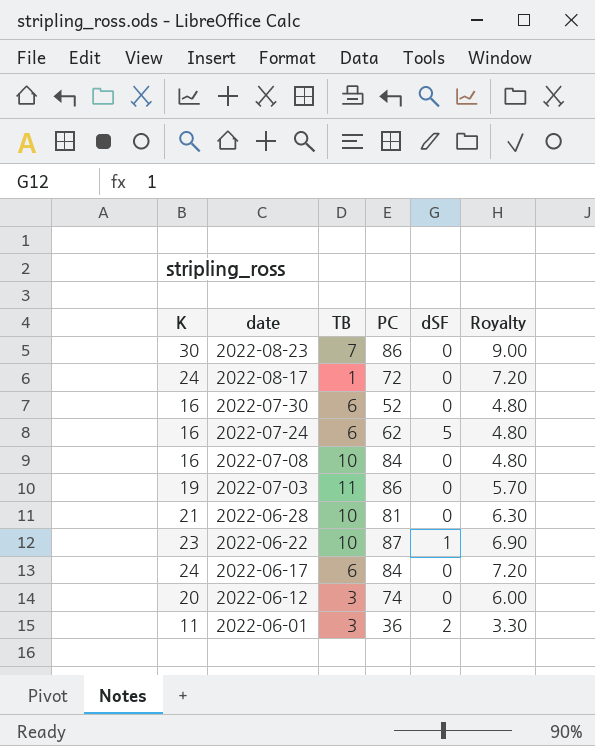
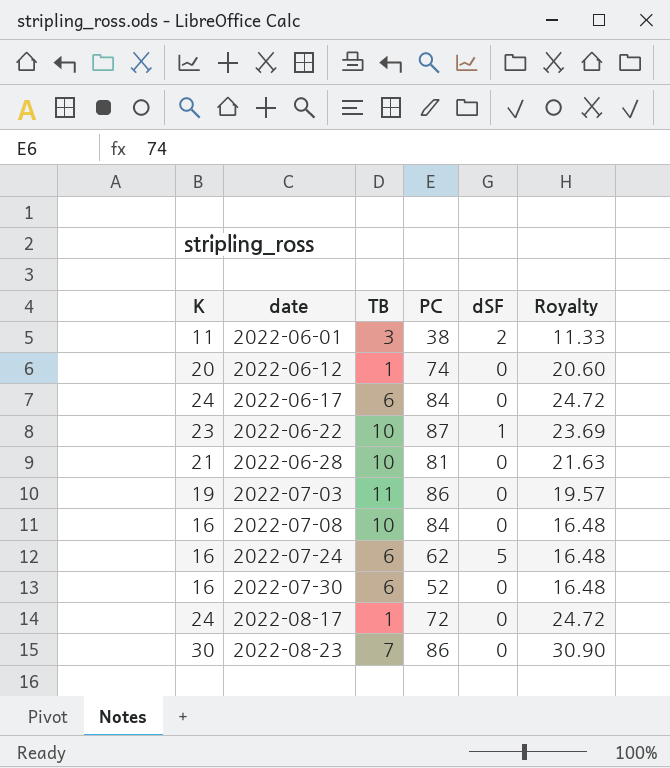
row order: date descending -> date ascending
column Royalty | formula: [K] * 0.3 -> [K] * 1.03
2022-06-01 | PC: 36 -> 38
2022-06-12 | TB: 3 -> 1

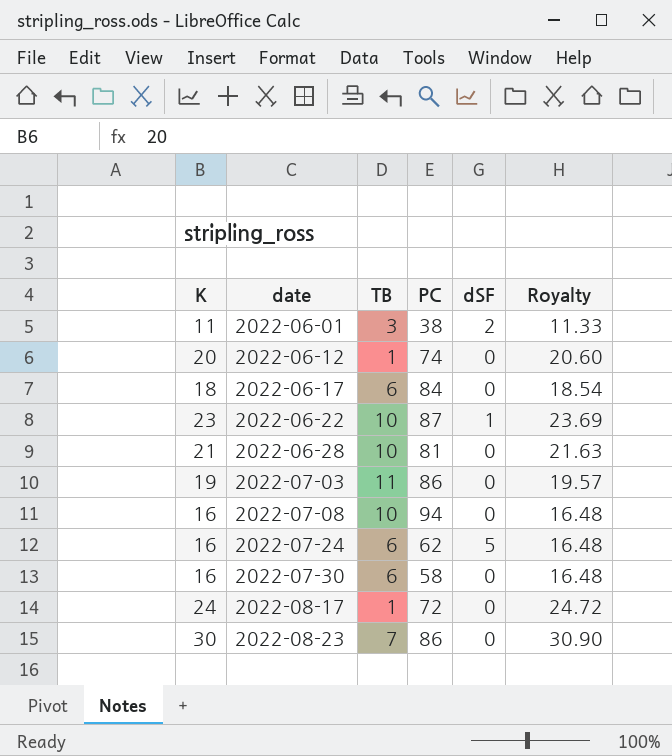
2022-06-17 | K: 24 -> 18
2022-06-17 | Royalty: 24.72 -> 18.54
2022-07-08 | PC: 84 -> 94
2022-07-30 | PC: 52 -> 58

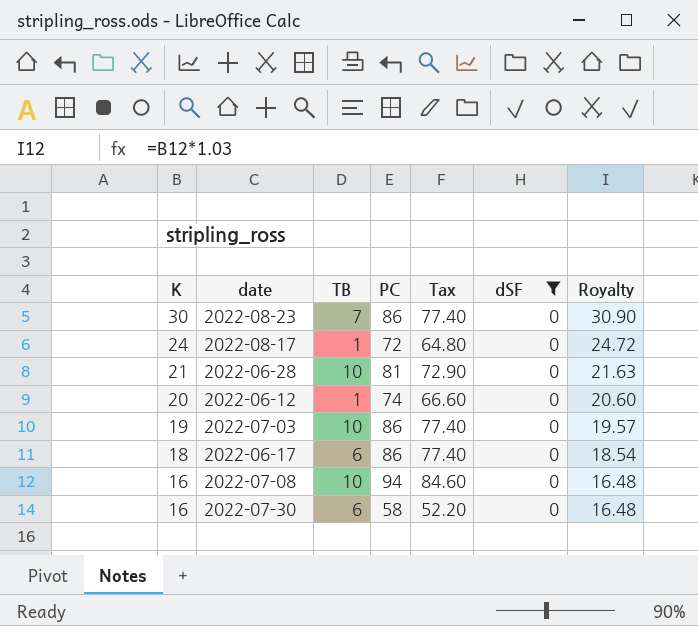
filter: none -> dSF = 0
row order: date ascending -> K descending
column Tax | formula: none -> [PC] * 0.9
2022-07-03 | TB: 11 -> 10
2022-06-17 | PC: 84 -> 86

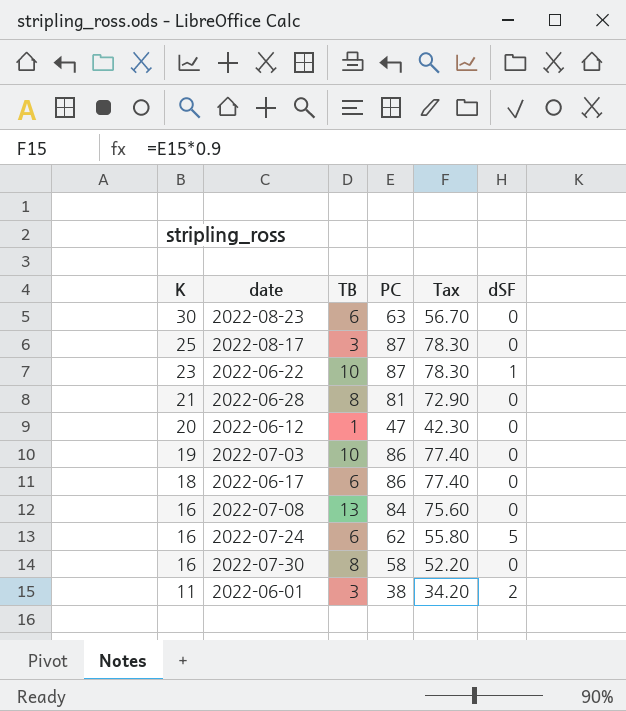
filter: dSF = 0 -> none
column Royalty | formula: [K] * 1.03 -> none
2022-08-23 | TB: 7 -> 6
2022-08-23 | PC: 86 -> 63
2022-08-23 | Tax: 77.40 -> 56.70
2022-08-17 | K: 24 -> 25
2022-08-17 | TB: 1 -> 3
2022-08-17 | PC: 72 -> 87
2022-08-17 | Tax: 64.80 -> 78.30
2022-06-28 | TB: 10 -> 8
2022-06-12 | PC: 74 -> 47
2022-06-12 | Tax: 66.60 -> 42.30
2022-07-08 | TB: 10 -> 13
2022-07-08 | PC: 94 -> 84
2022-07-08 | Tax: 84.60 -> 75.60
2022-07-30 | TB: 6 -> 8

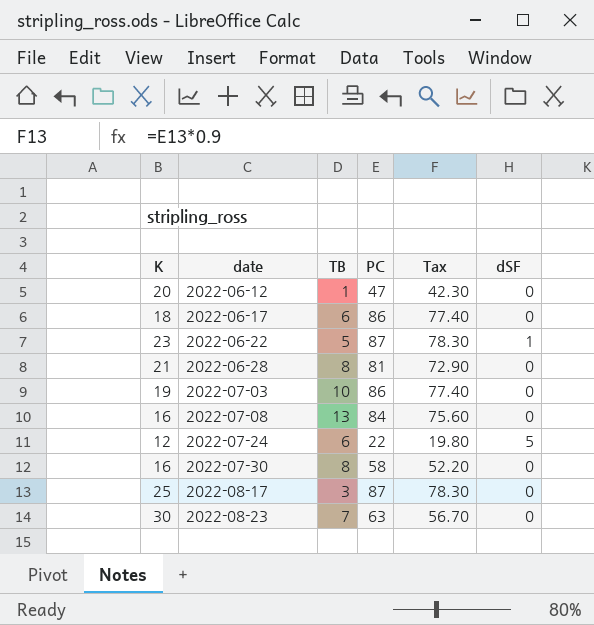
row order: K descending -> date ascending
row 2022-06-01: 11 | 3 | 38 | 34.20 | 2 -> none
2022-06-22 | TB: 10 -> 5
2022-07-24 | K: 16 -> 12
2022-07-24 | PC: 62 -> 22
2022-07-24 | Tax: 55.80 -> 19.80
2022-08-23 | TB: 6 -> 7

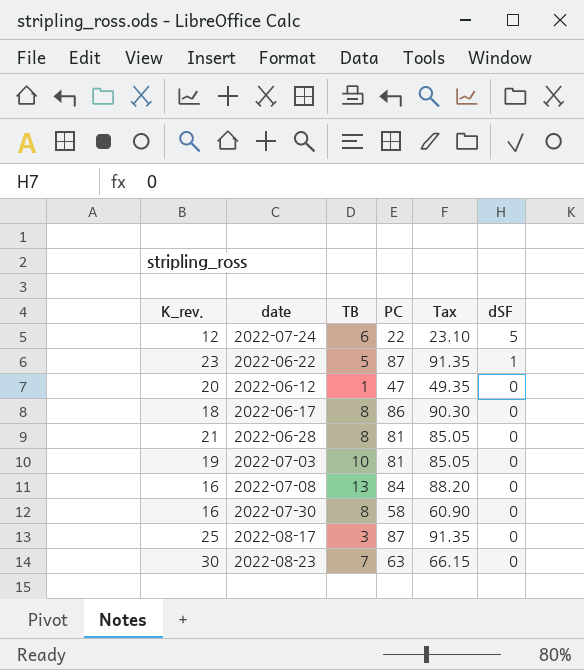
row order: date ascending -> dSF descending
column name: K -> K_rev.
column Tax | formula: [PC] * 0.9 -> [PC] * 1.05
2022-06-17 | TB: 6 -> 8
2022-07-03 | PC: 86 -> 81

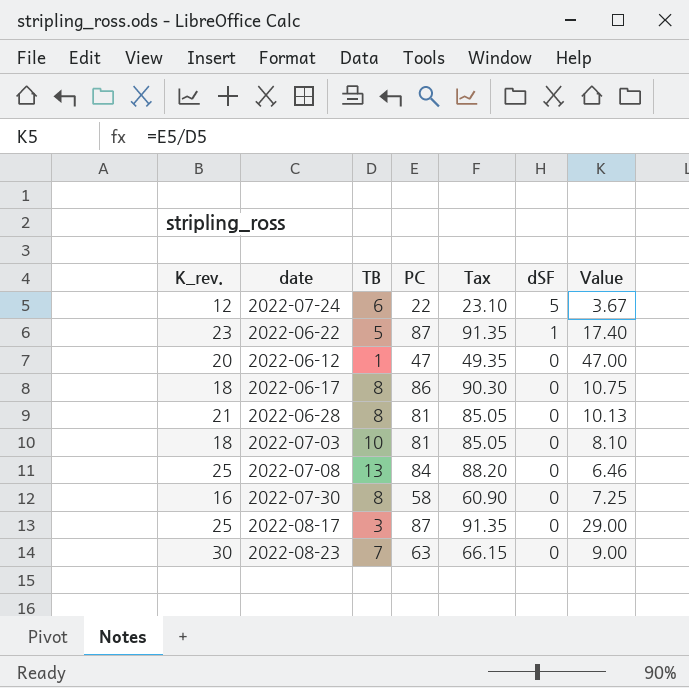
column Value | formula: none -> [PC] / [TB]
2022-07-03 | K_rev.: 19 -> 18
2022-07-08 | K_rev.: 16 -> 25

